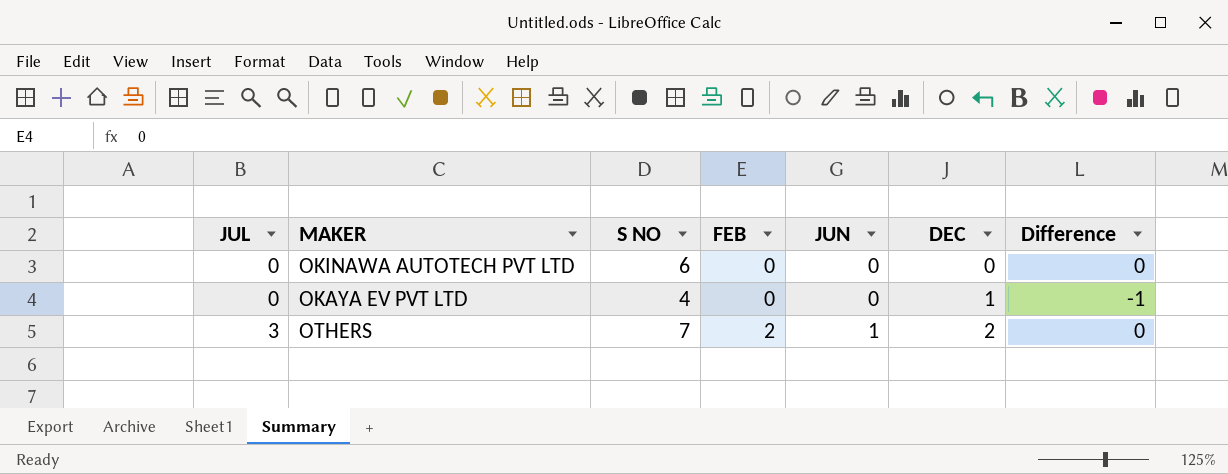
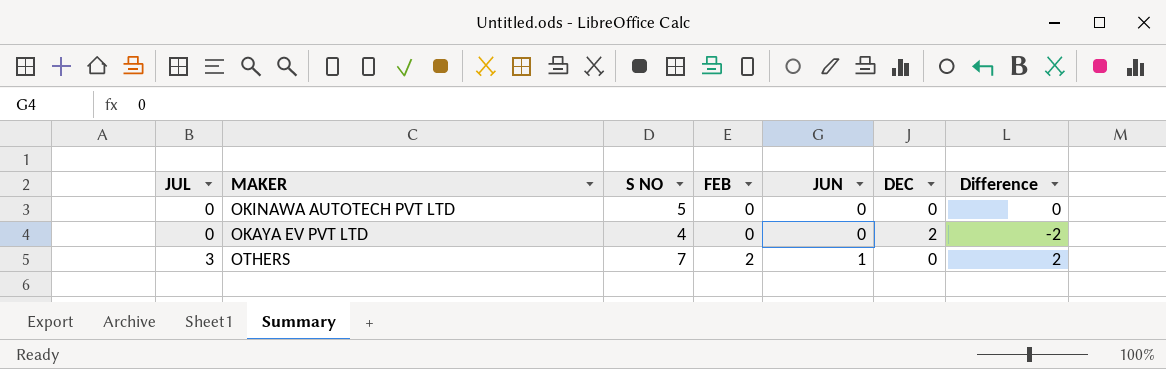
OKINAWA AUTOTECH PVT LTD | S NO: 6 -> 5
OKAYA EV PVT LTD | DEC: 1 -> 2
OKAYA EV PVT LTD | Difference: -1 -> -2
OTHERS | DEC: 2 -> 0
OTHERS | Difference: 0 -> 2

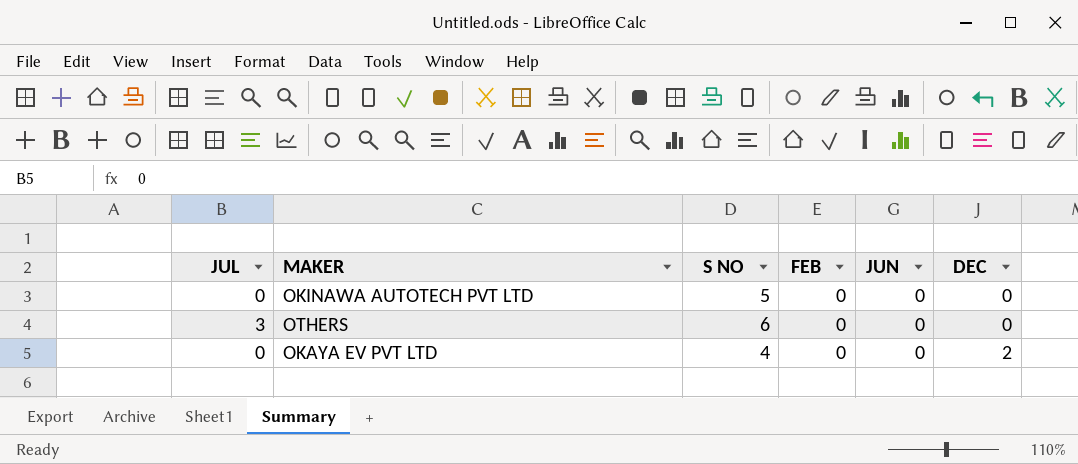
row order: JUL ascending -> DEC ascending
column Difference | formula: [FEB] - [DEC] -> none
OTHERS | S NO: 7 -> 6
OTHERS | FEB: 2 -> 0
OTHERS | JUN: 1 -> 0

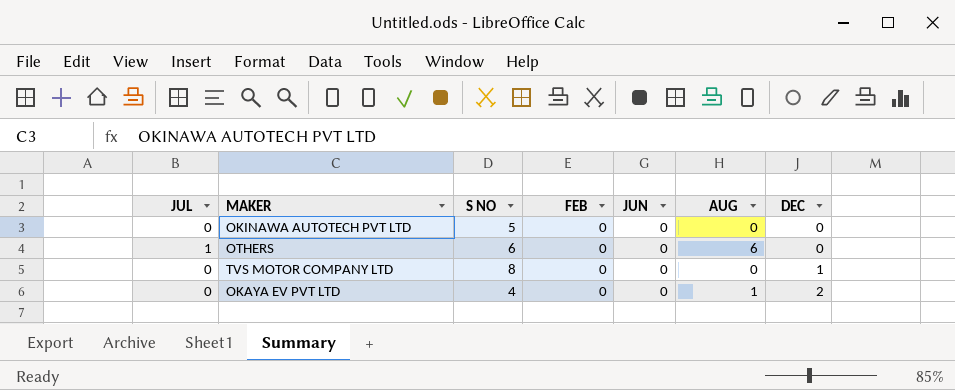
column AUG | position: none -> 6
OTHERS | JUL: 3 -> 1
row TVS MOTOR COMPANY LTD: none -> 0 | 8 | 0 | 0 | 0 | 1

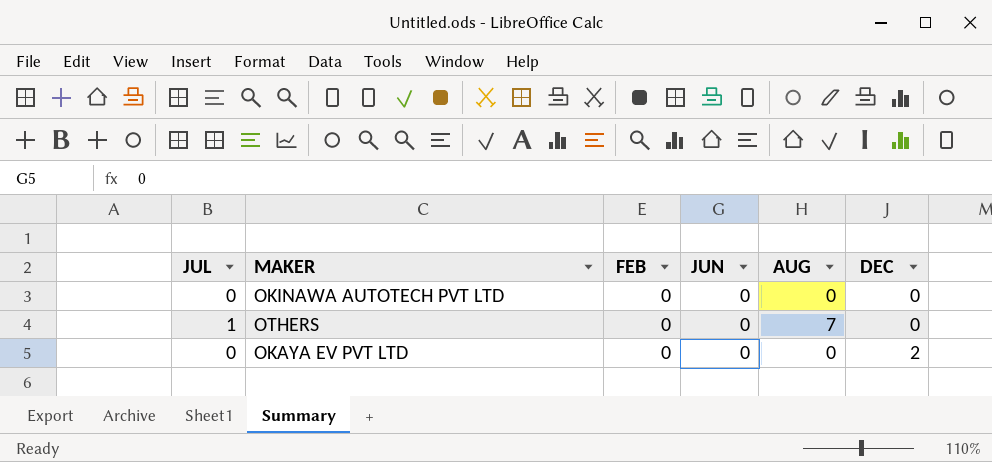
column S NO | position: 3 -> none
row TVS MOTOR COMPANY LTD: 0 | 8 | 0 | 0 | 0 | 1 -> none
OTHERS | AUG: 6 -> 7
OKAYA EV PVT LTD | AUG: 1 -> 0

